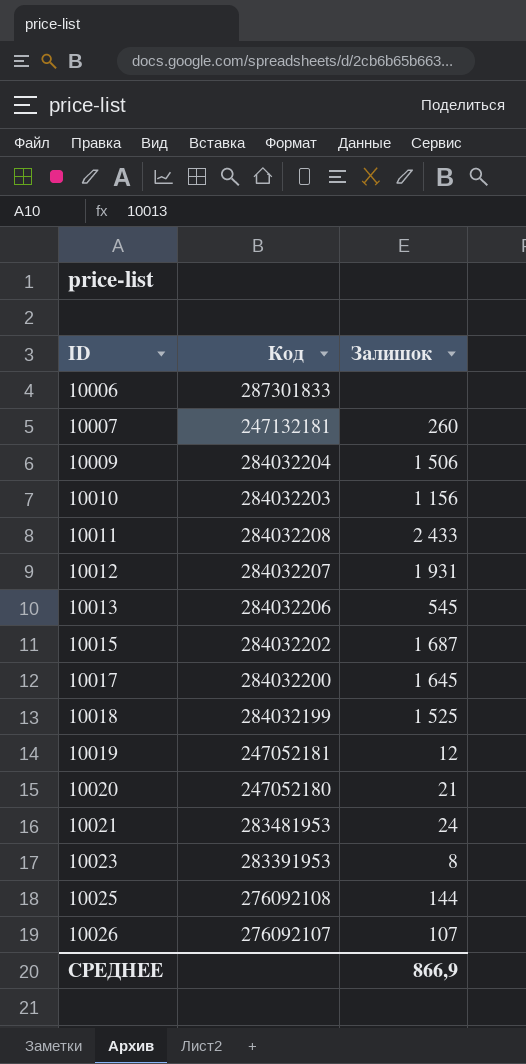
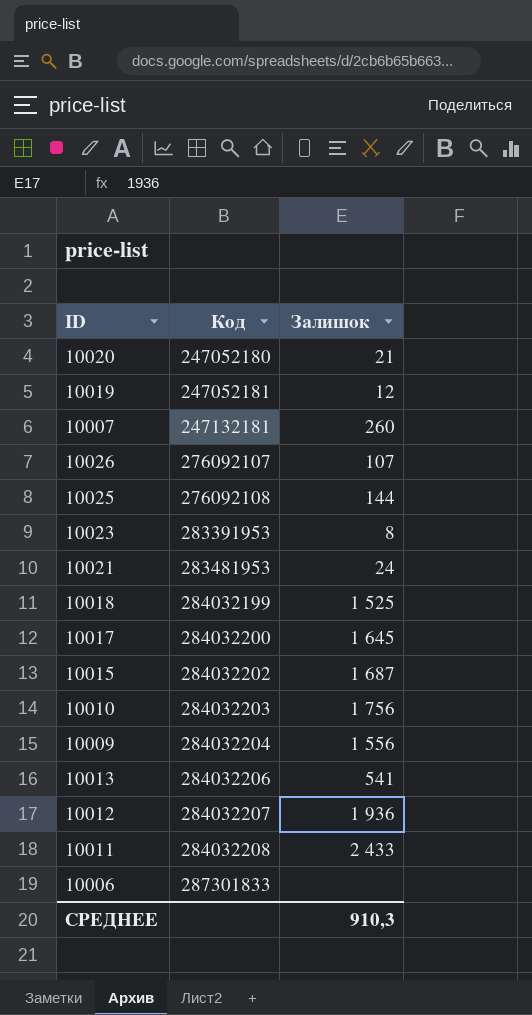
row order: ID ascending -> Код ascending
10010 | Залишок: 1 156 -> 1 756
10009 | Залишок: 1 506 -> 1 556
10013 | Залишок: 545 -> 541
10012 | Залишок: 1 931 -> 1 936
СРЕДНЕЕ | Залишок: 866,9 -> 910,3

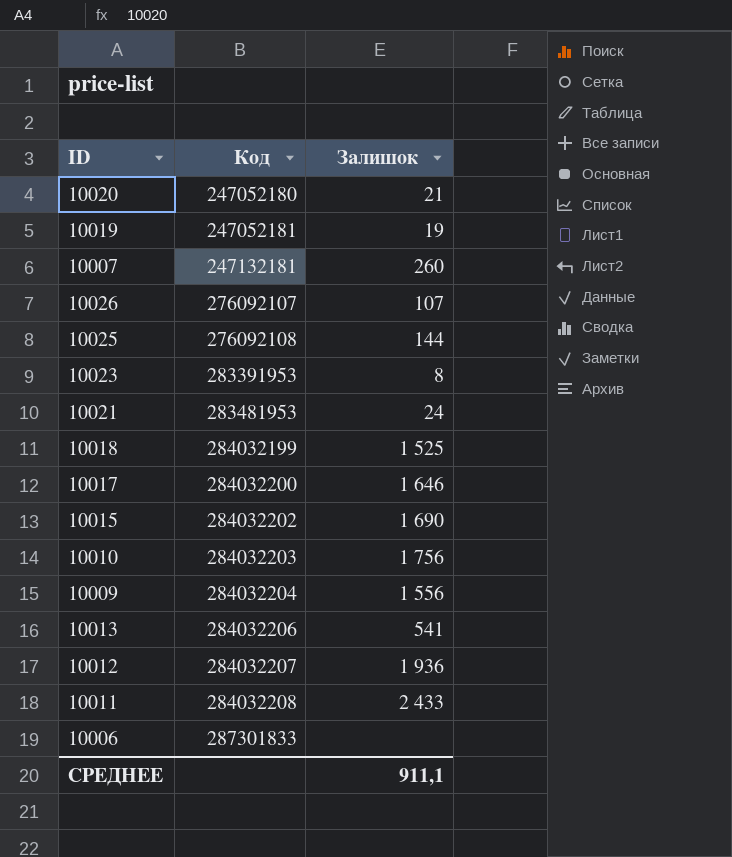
10019 | Залишок: 12 -> 19
10017 | Залишок: 1 645 -> 1 646
10015 | Залишок: 1 687 -> 1 690
СРЕДНЕЕ | Залишок: 910,3 -> 911,1

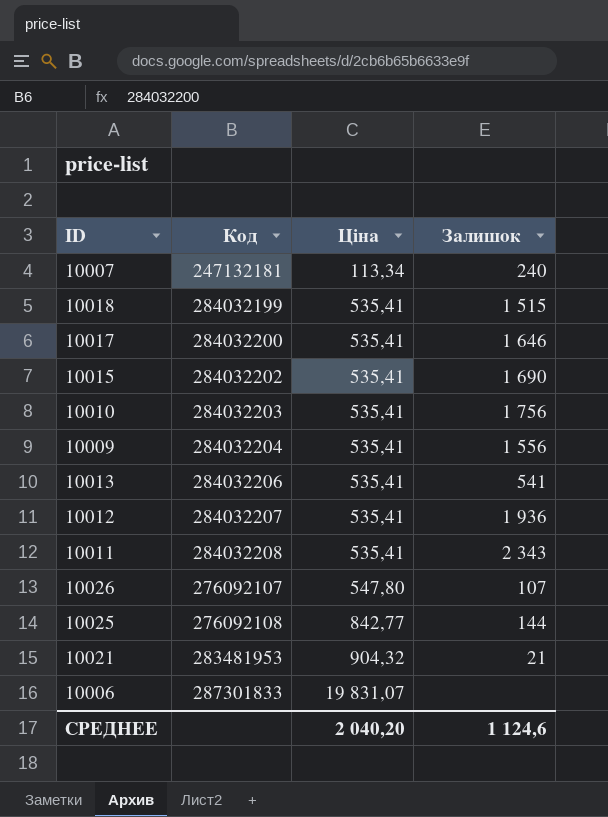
row order: Код ascending -> Ціна ascending
column Ціна | position: none -> 3
row 10020: 247052180 | 21 -> none
row 10019: 247052181 | 19 -> none
row 10023: 283391953 | 8 -> none
10007 | Залишок: 260 -> 240
10018 | Залишок: 1 525 -> 1 515
10011 | Залишок: 2 433 -> 2 343
10021 | Залишок: 24 -> 21
СРЕДНЕЕ | Залишок: 911,1 -> 1 124,6

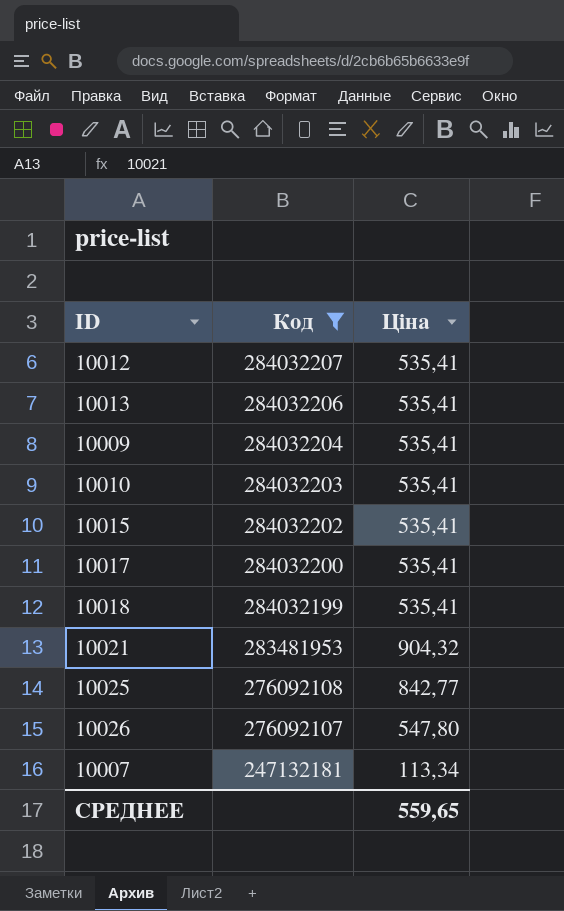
filter: none -> Код <= 284032207
row order: Ціна ascending -> Код descending
column Залишок | position: 4 -> none
СРЕДНЕЕ | Ціна: 2 040,20 -> 559,65

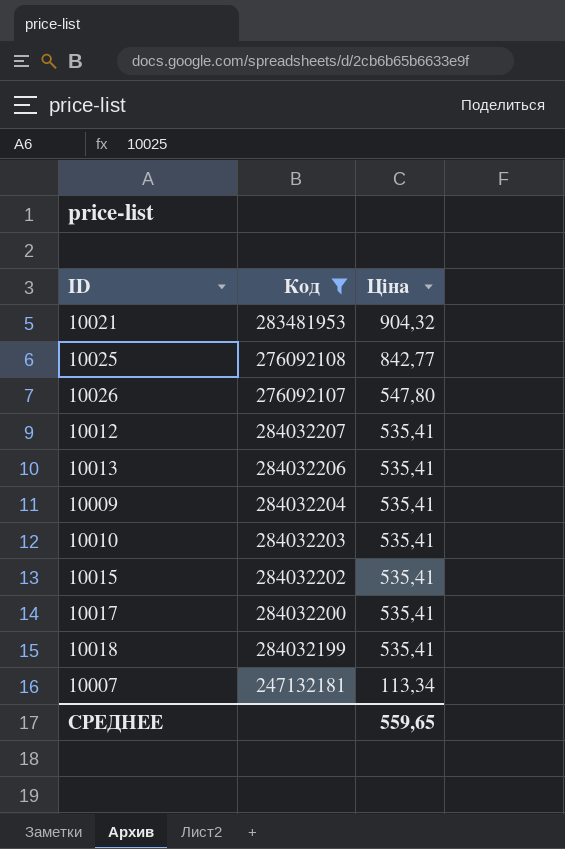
row order: Код descending -> Ціна descending

